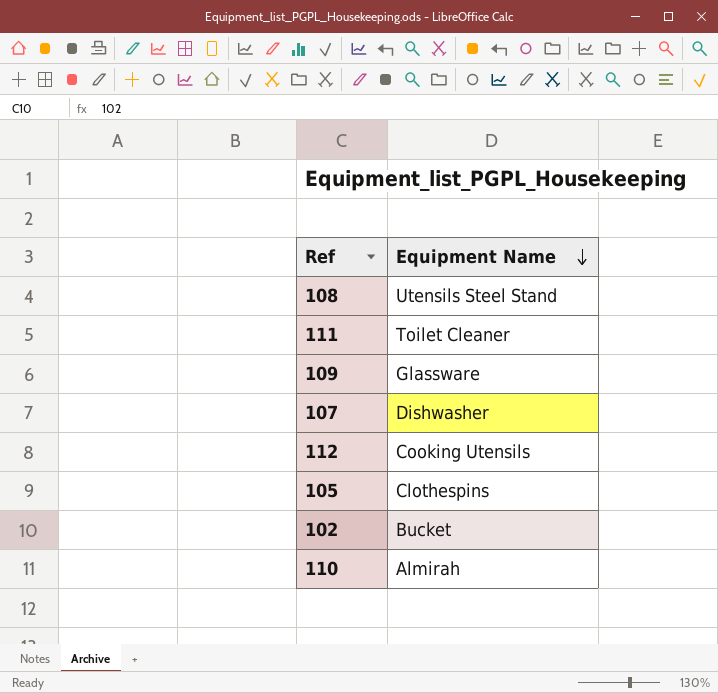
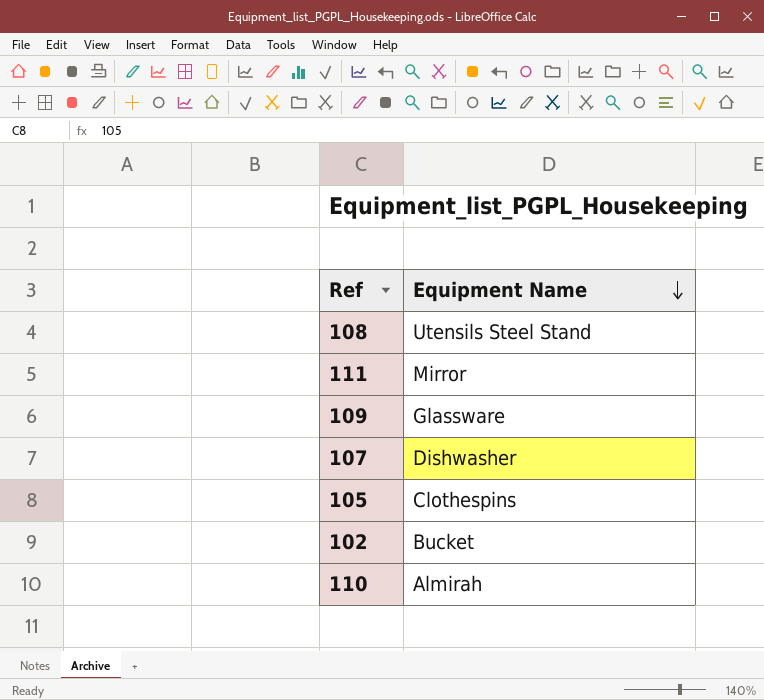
row 112: Cooking Utensils -> none
111 | Equipment Name: Toilet Cleaner -> Mirror

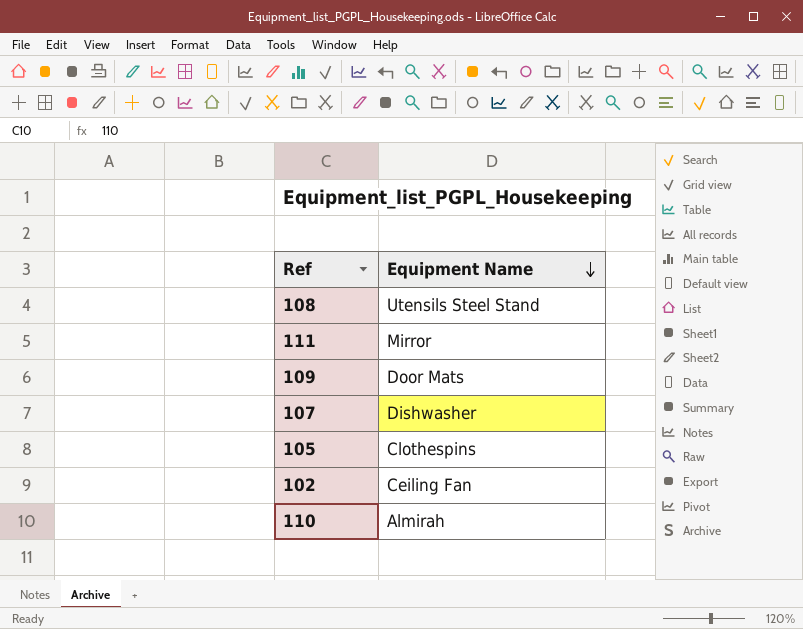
109 | Equipment Name: Glassware -> Door Mats
102 | Equipment Name: Bucket -> Ceiling Fan

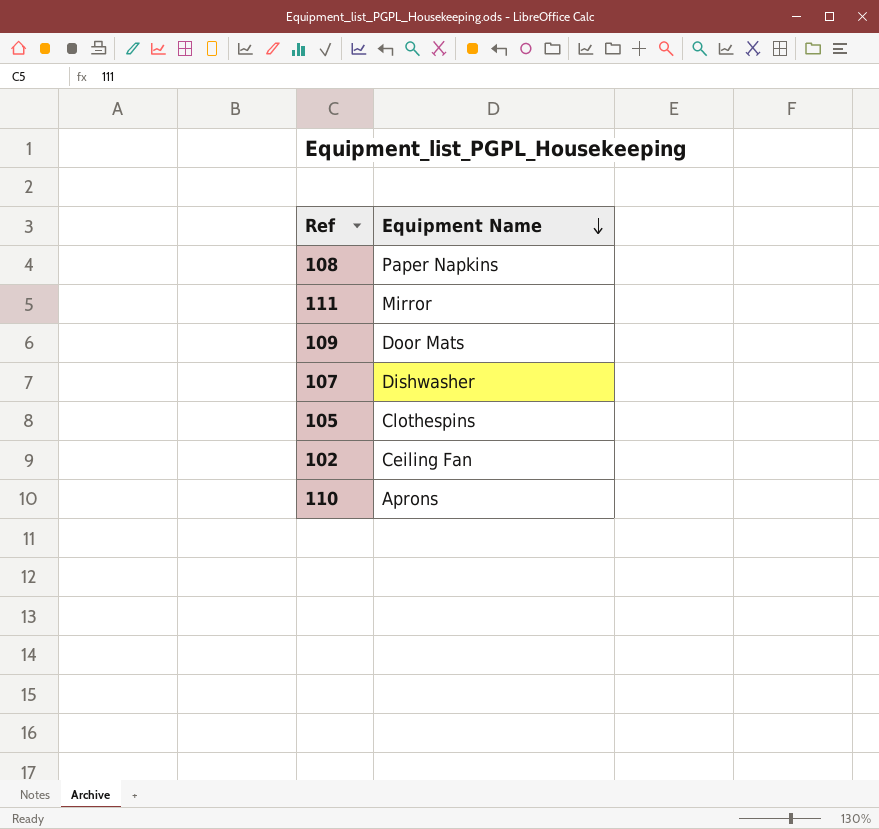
108 | Equipment Name: Utensils Steel Stand -> Paper Napkins
110 | Equipment Name: Almirah -> Aprons

